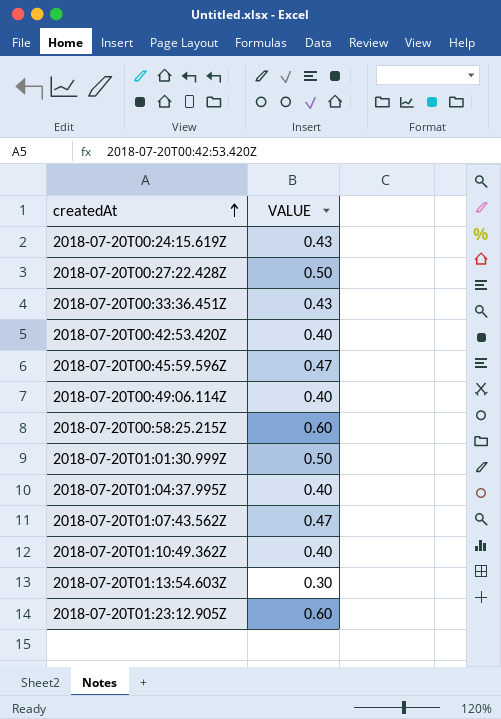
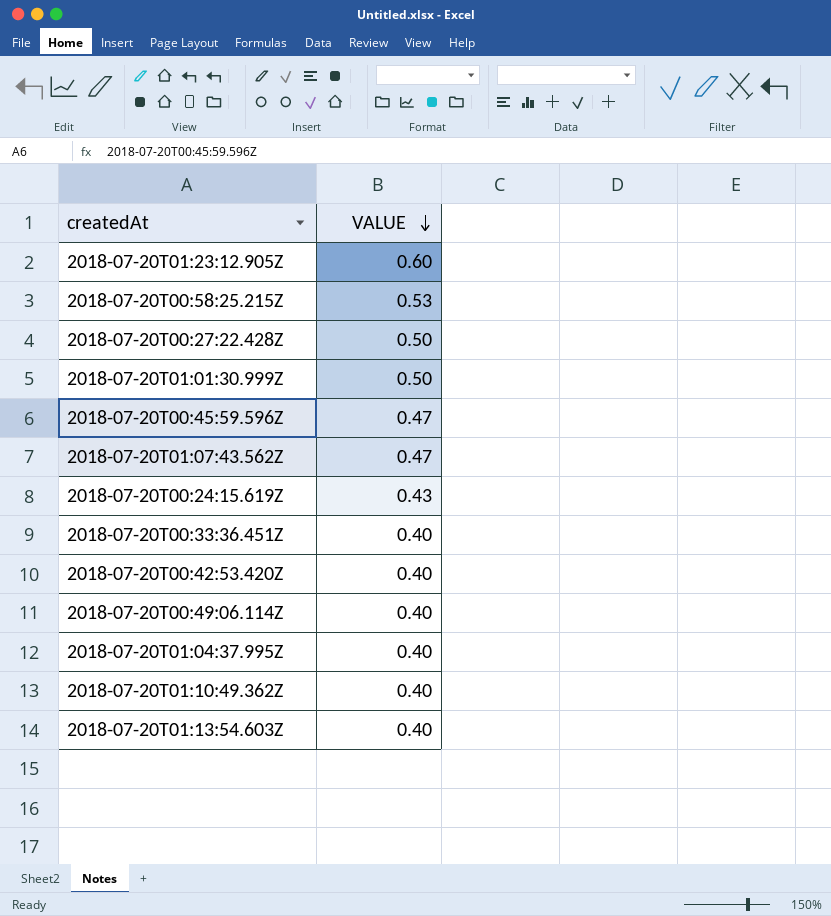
row order: createdAt ascending -> VALUE descending
2018-07-20T00:58:25.215Z | VALUE: 0.60 -> 0.53
2018-07-20T00:33:36.451Z | VALUE: 0.43 -> 0.40
2018-07-20T01:13:54.603Z | VALUE: 0.30 -> 0.40

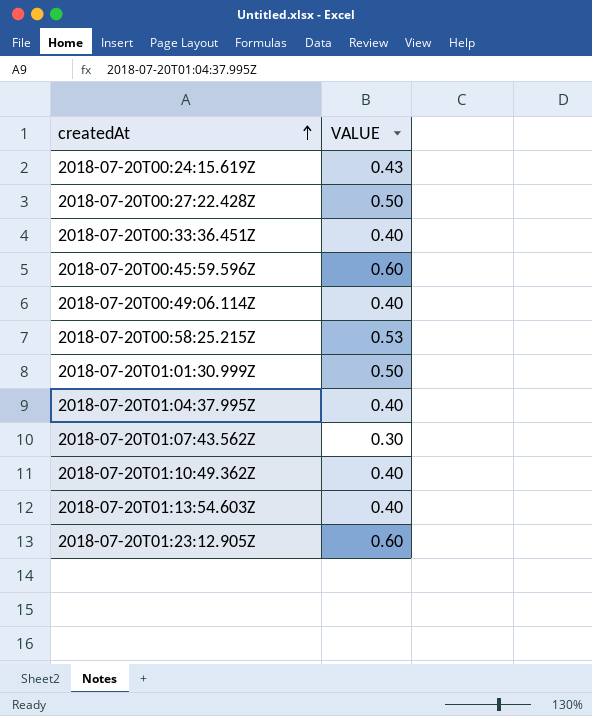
row order: VALUE descending -> createdAt ascending
row 2018-07-20T00:42:53.420Z: 0.40 -> none
2018-07-20T00:45:59.596Z | VALUE: 0.47 -> 0.60
2018-07-20T01:07:43.562Z | VALUE: 0.47 -> 0.30

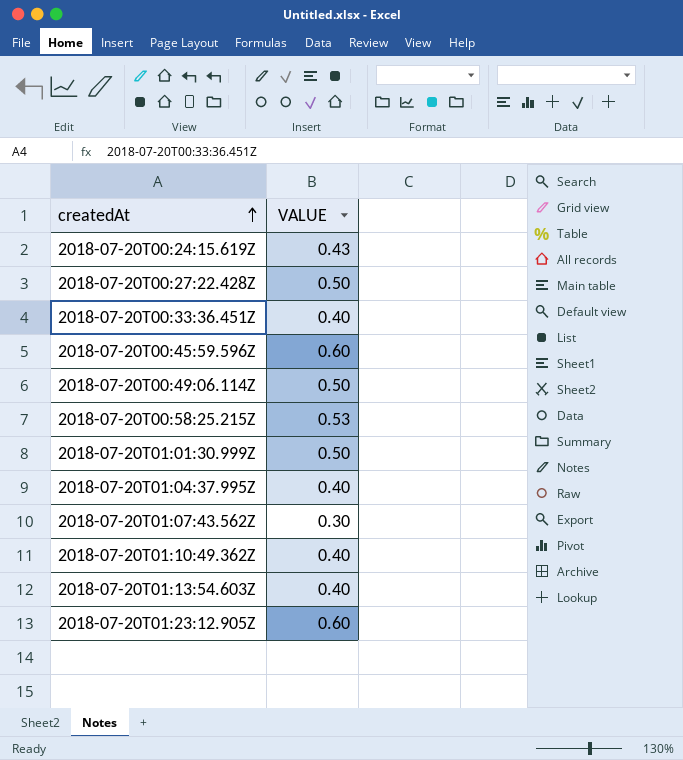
2018-07-20T00:49:06.114Z | VALUE: 0.40 -> 0.50

